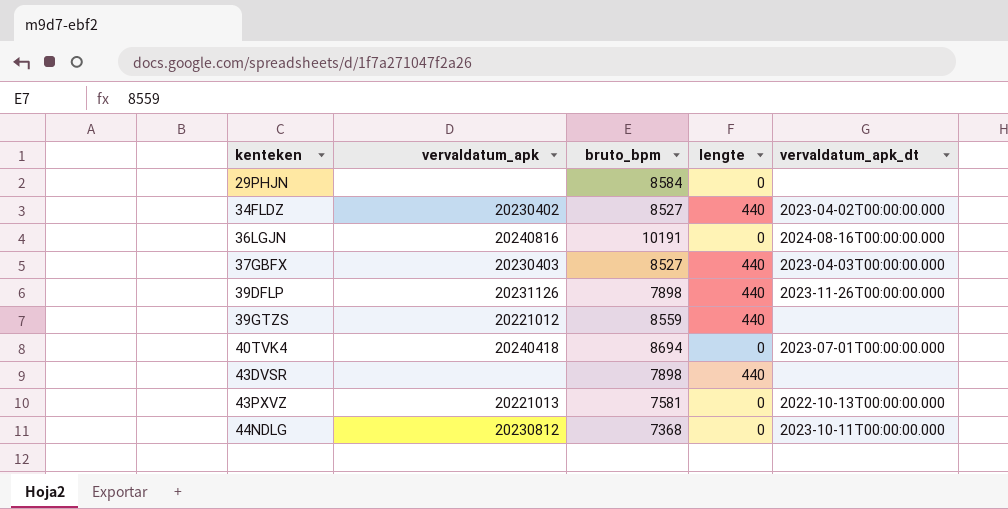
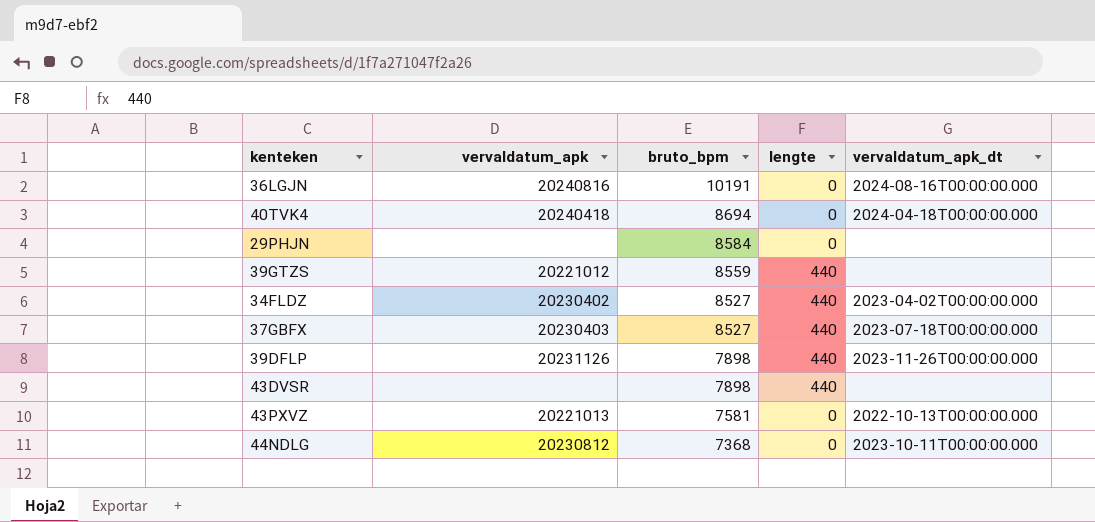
row order: kenteken ascending -> bruto_bpm descending
40TVK4 | vervaldatum_apk_dt: 2023-07-01T00:00:00.000 -> 2024-04-18T00:00:00.000
37GBFX | vervaldatum_apk_dt: 2023-04-03T00:00:00.000 -> 2023-07-18T00:00:00.000

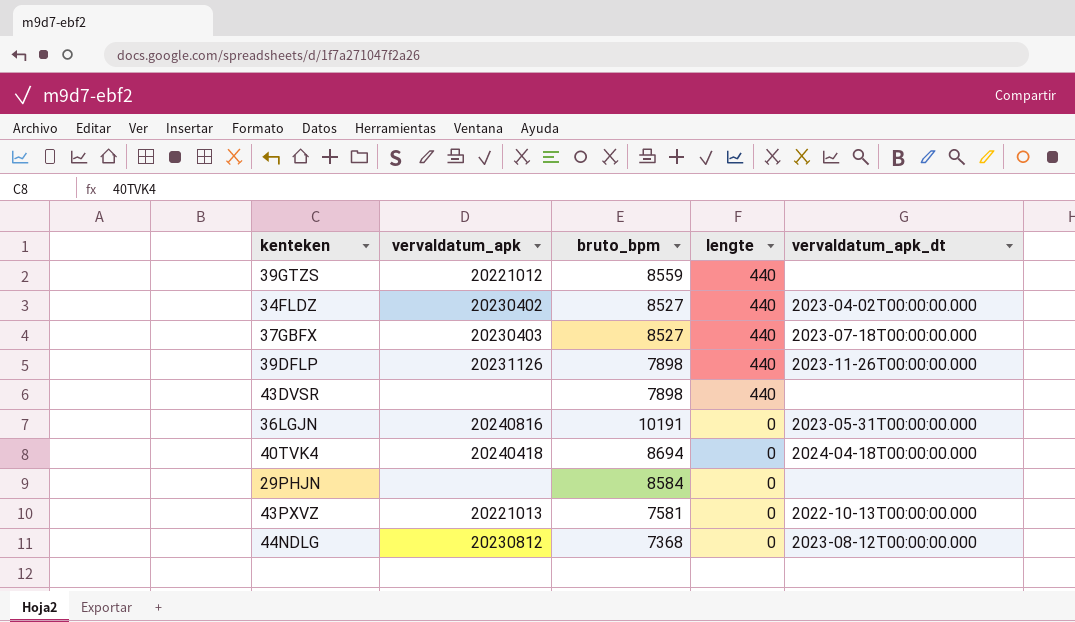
row order: bruto_bpm descending -> lengte descending
36LGJN | vervaldatum_apk_dt: 2024-08-16T00:00:00.000 -> 2023-05-31T00:00:00.000
44NDLG | vervaldatum_apk_dt: 2023-10-11T00:00:00.000 -> 2023-08-12T00:00:00.000

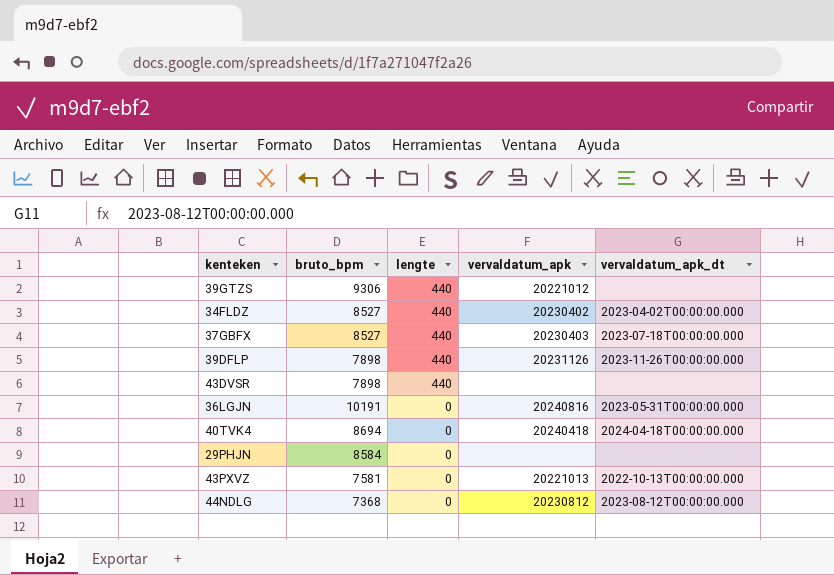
column vervaldatum_apk | position: 2 -> 4
39GTZS | bruto_bpm: 8559 -> 9306

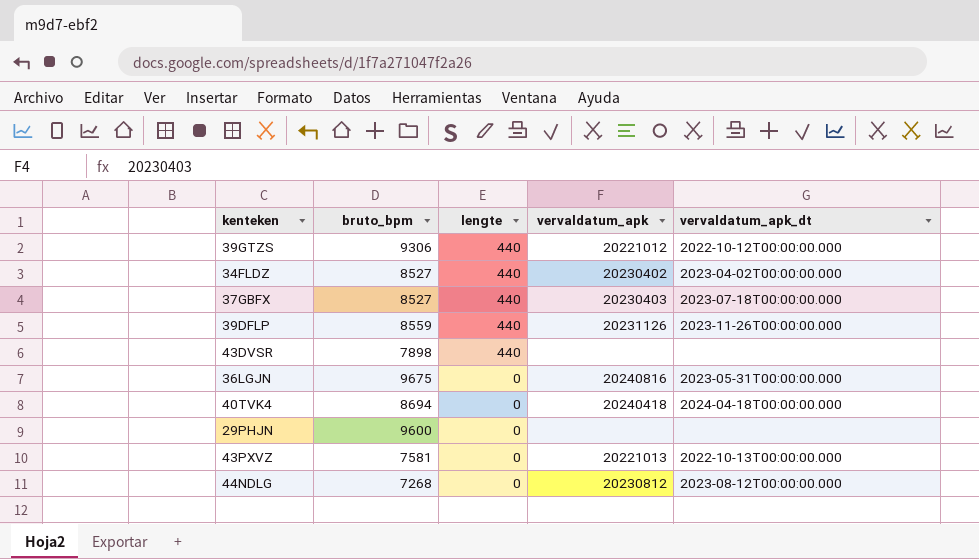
39GTZS | vervaldatum_apk_dt: none -> 2022-10-12T00:00:00.000
39DFLP | bruto_bpm: 7898 -> 8559
36LGJN | bruto_bpm: 10191 -> 9675
29PHJN | bruto_bpm: 8584 -> 9600
44NDLG | bruto_bpm: 7368 -> 7268

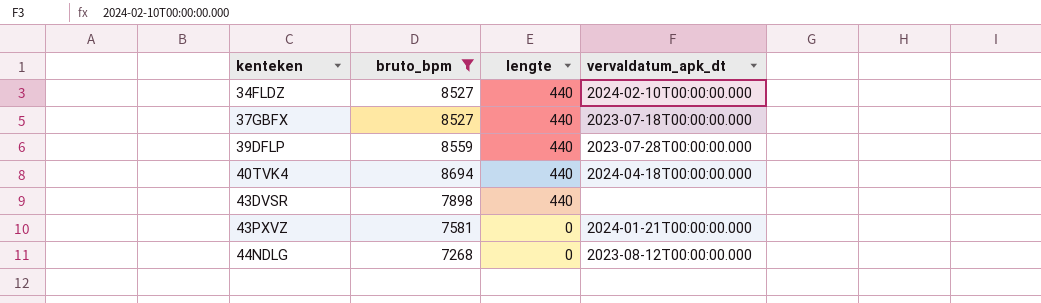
filter: none -> bruto_bpm <= 8694
row order: lengte descending -> kenteken ascending
column vervaldatum_apk | position: 4 -> none
34FLDZ | vervaldatum_apk_dt: 2023-04-02T00:00:00.000 -> 2024-02-10T00:00:00.000
39DFLP | vervaldatum_apk_dt: 2023-11-26T00:00:00.000 -> 2023-07-28T00:00:00.000
40TVK4 | lengte: 0 -> 440
43PXVZ | vervaldatum_apk_dt: 2022-10-13T00:00:00.000 -> 2024-01-21T00:00:00.000

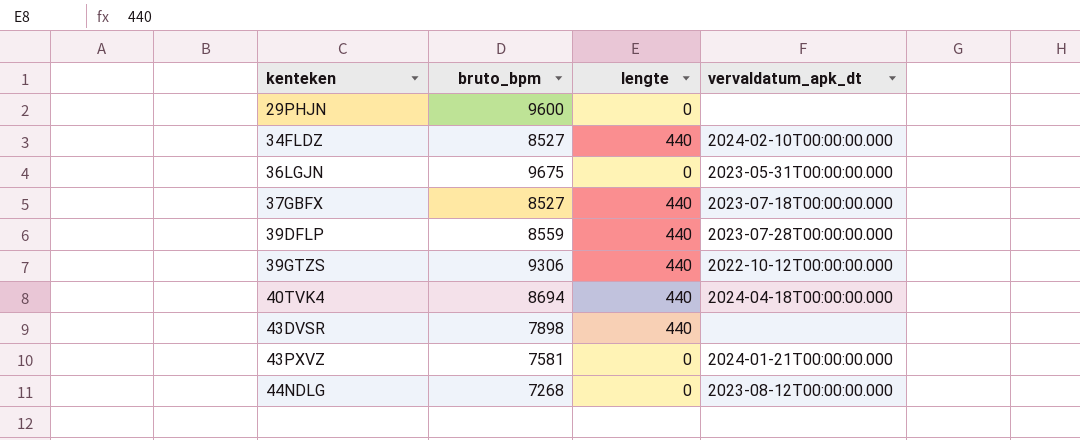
filter: bruto_bpm <= 8694 -> none

